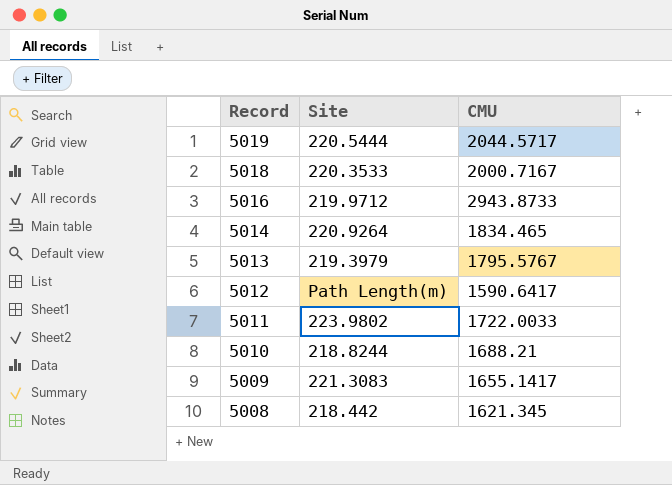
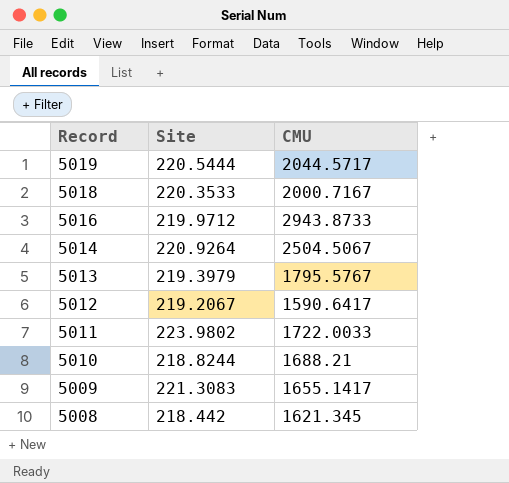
5014 | CMU: 1834.465 -> 2504.5067
5012 | Site: Path Length(m) -> 219.2067

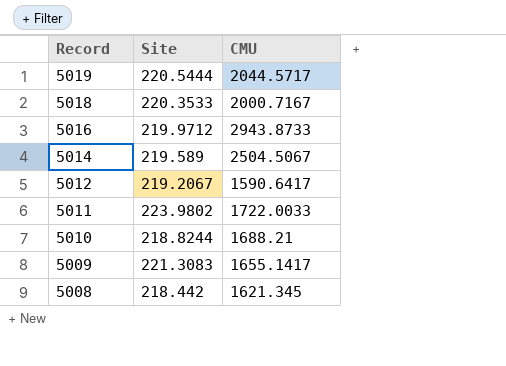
row 5013: 219.3979 | 1795.5767 -> none
5014 | Site: 220.9264 -> 219.589

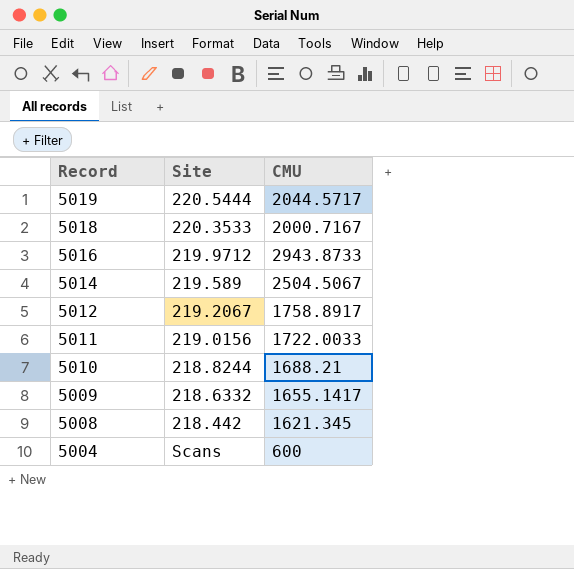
5012 | CMU: 1590.6417 -> 1758.8917
5011 | Site: 223.9802 -> 219.0156
5009 | Site: 221.3083 -> 218.6332
row 5004: none -> Scans | 600

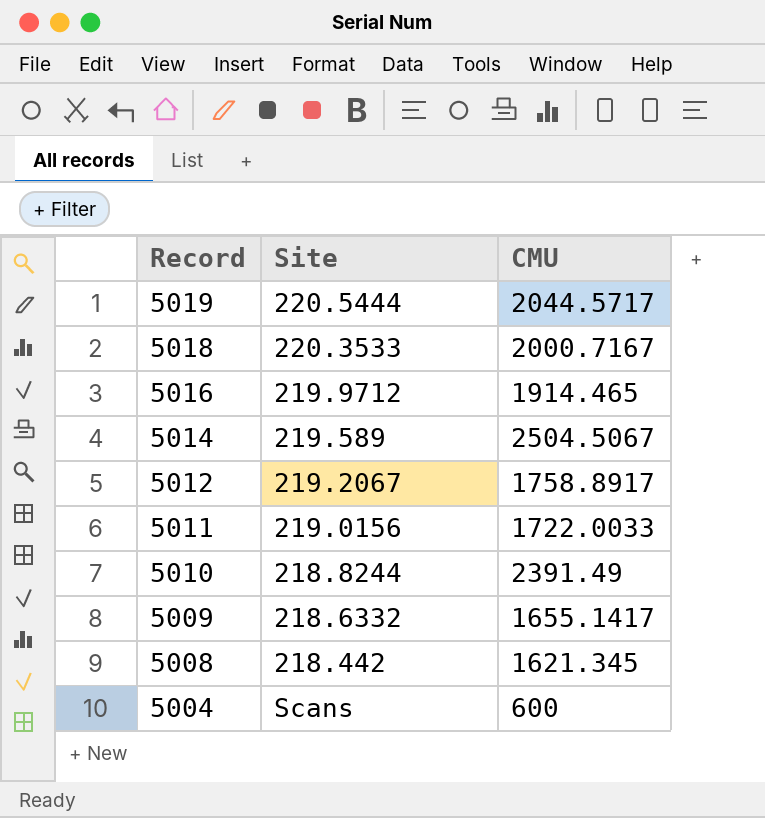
5016 | CMU: 2943.8733 -> 1914.465
5010 | CMU: 1688.21 -> 2391.49

